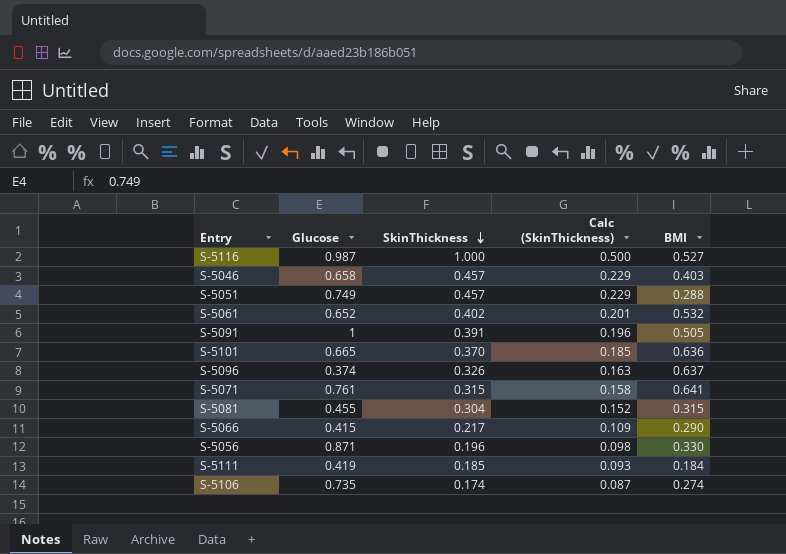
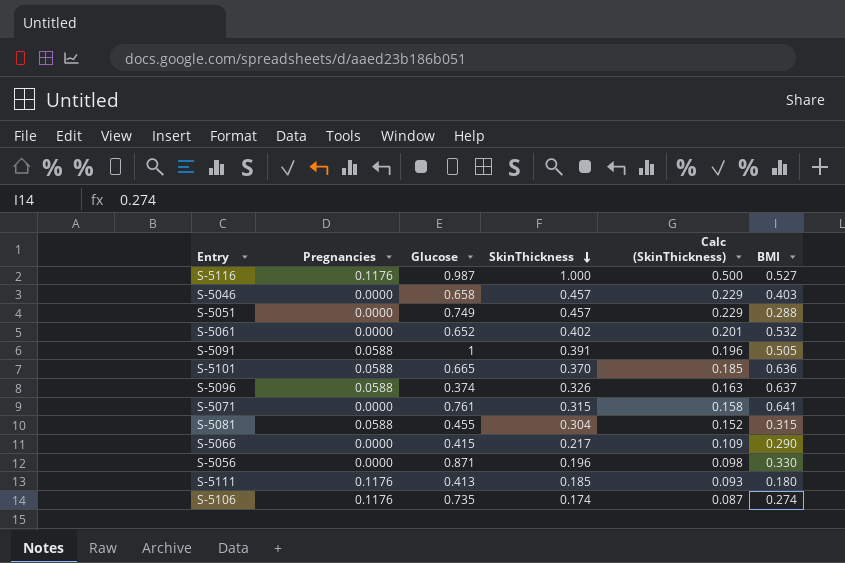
column Pregnancies | position: none -> 2
S-5111 | Glucose: 0.419 -> 0.413
S-5111 | BMI: 0.184 -> 0.180

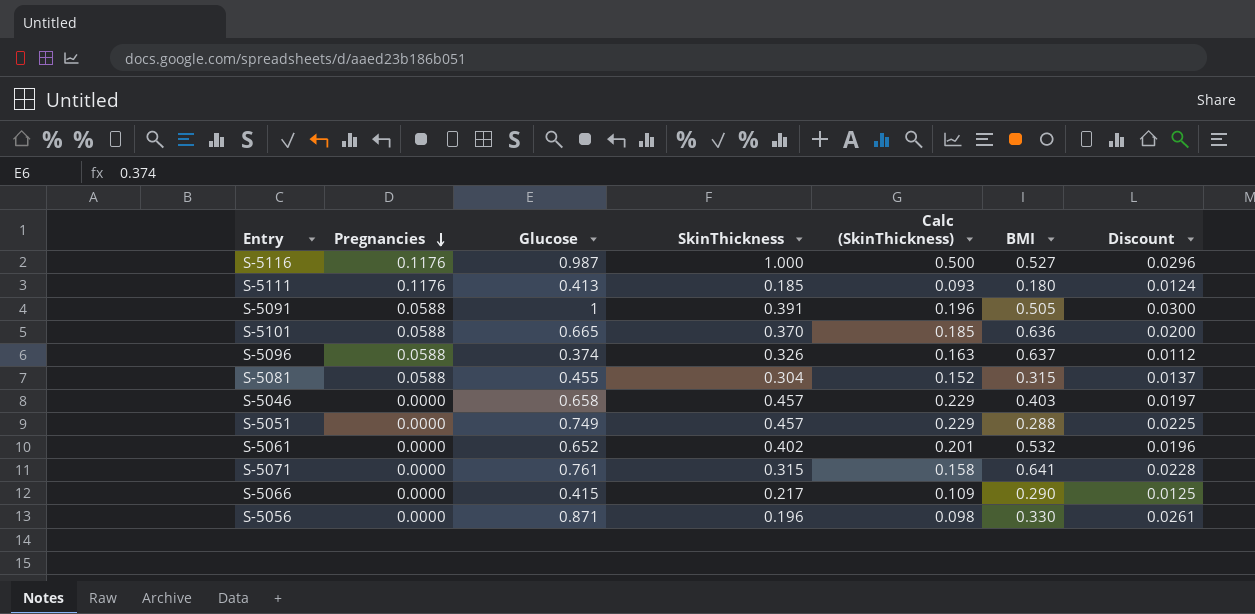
row order: SkinThickness descending -> Pregnancies descending
column Discount | formula: none -> [Glucose] * 0.03
row S-5106: 0.1176 | 0.735 | 0.174 | 0.087 | 0.274 -> none

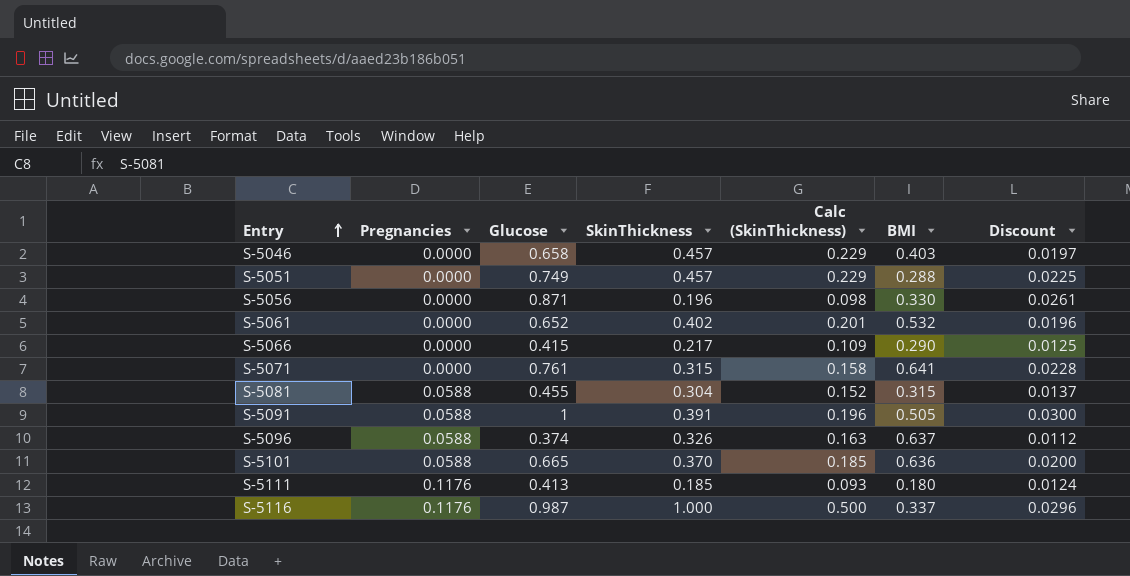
row order: Pregnancies descending -> Entry ascending
S-5116 | BMI: 0.527 -> 0.337

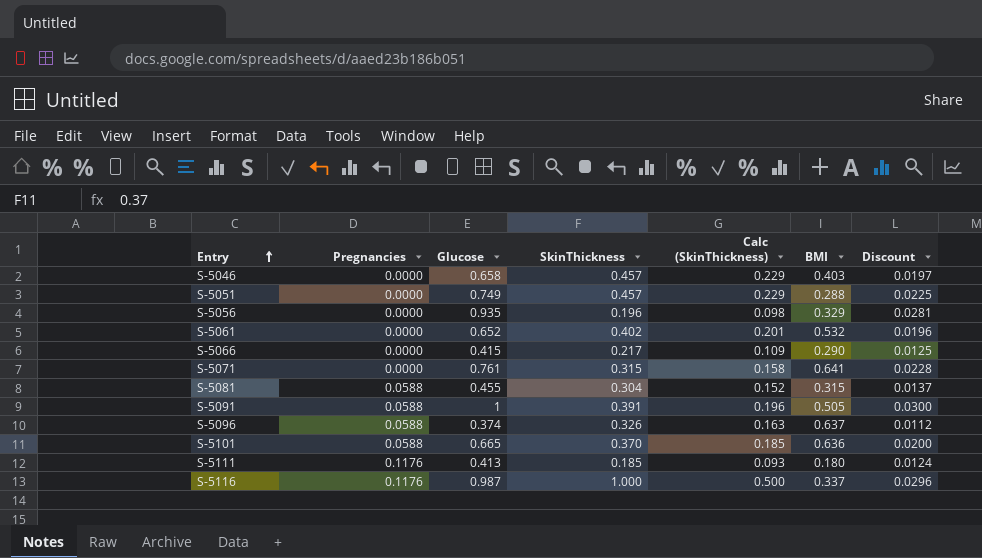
S-5056 | Glucose: 0.871 -> 0.935
S-5056 | BMI: 0.330 -> 0.329
S-5056 | Discount: 0.0261 -> 0.0281

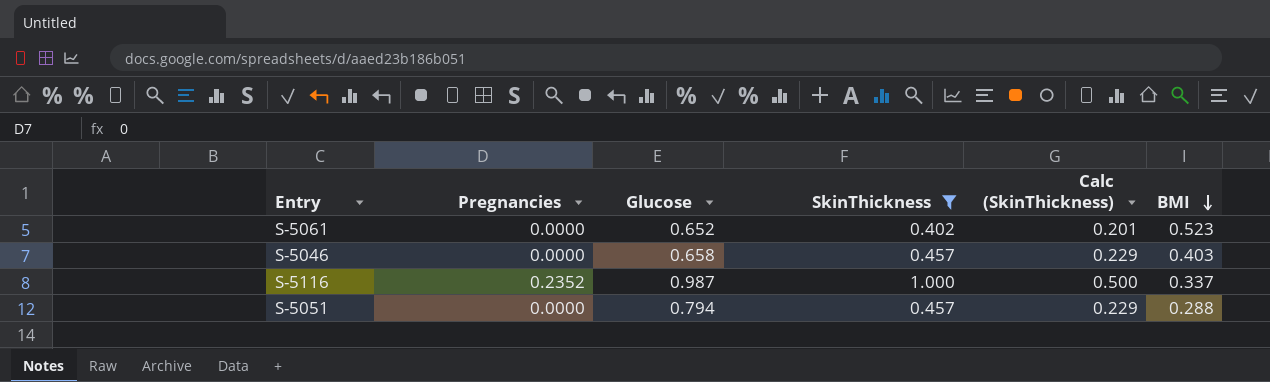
filter: none -> SkinThickness >= 0.402
row order: Entry ascending -> BMI descending
column Discount | formula: [Glucose] * 0.03 -> none
S-5061 | BMI: 0.532 -> 0.523
S-5116 | Pregnancies: 0.1176 -> 0.2352
S-5051 | Glucose: 0.749 -> 0.794

